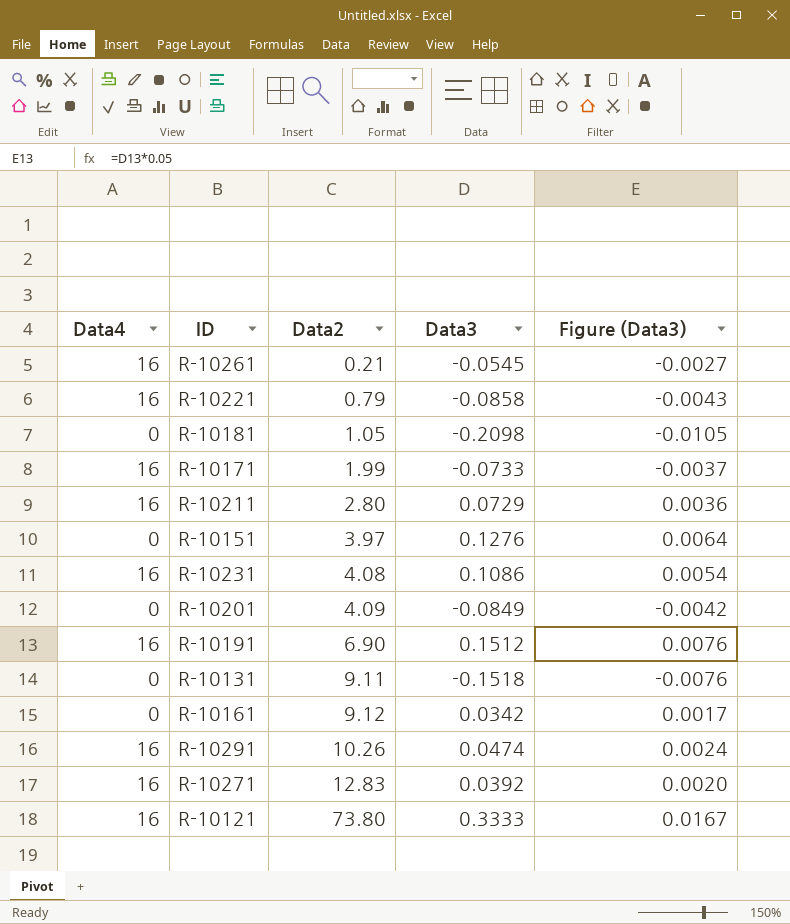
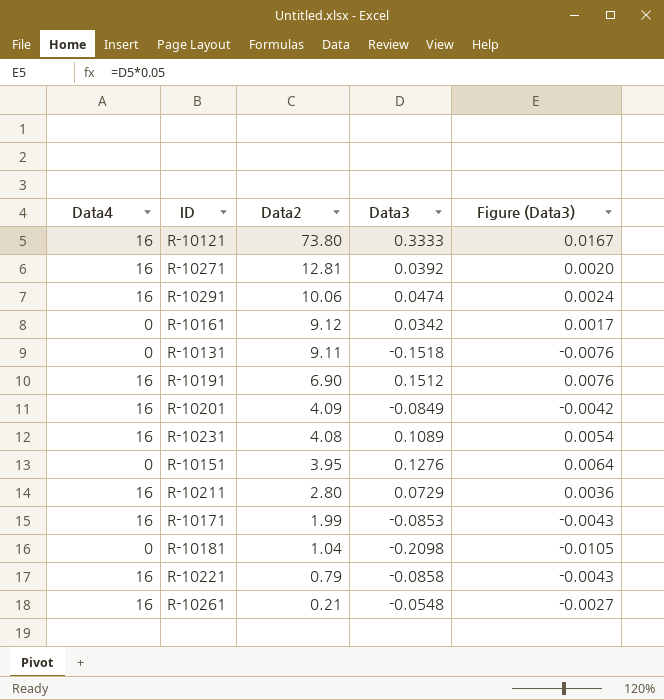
row order: Data2 ascending -> Data2 descending
R-10271 | Data2: 12.83 -> 12.81
R-10291 | Data2: 10.26 -> 10.06
R-10201 | Data4: 0 -> 16
R-10231 | Data3: 0.1086 -> 0.1089
R-10151 | Data2: 3.97 -> 3.95
R-10171 | Data3: -0.0733 -> -0.0853
R-10171 | Figure (Data3): -0.0037 -> -0.0043
R-10181 | Data2: 1.05 -> 1.04
R-10261 | Data3: -0.0545 -> -0.0548

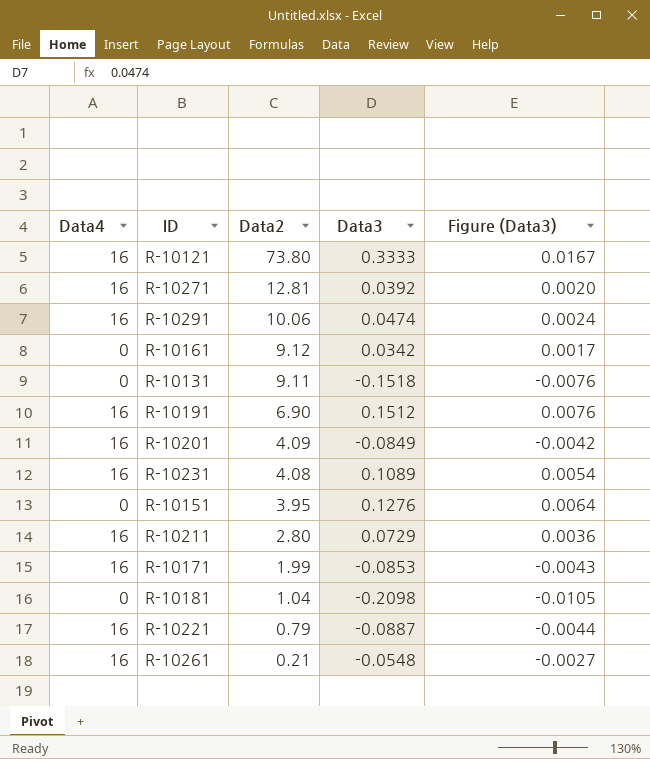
R-10221 | Data3: -0.0858 -> -0.0887
R-10221 | Figure (Data3): -0.0043 -> -0.0044

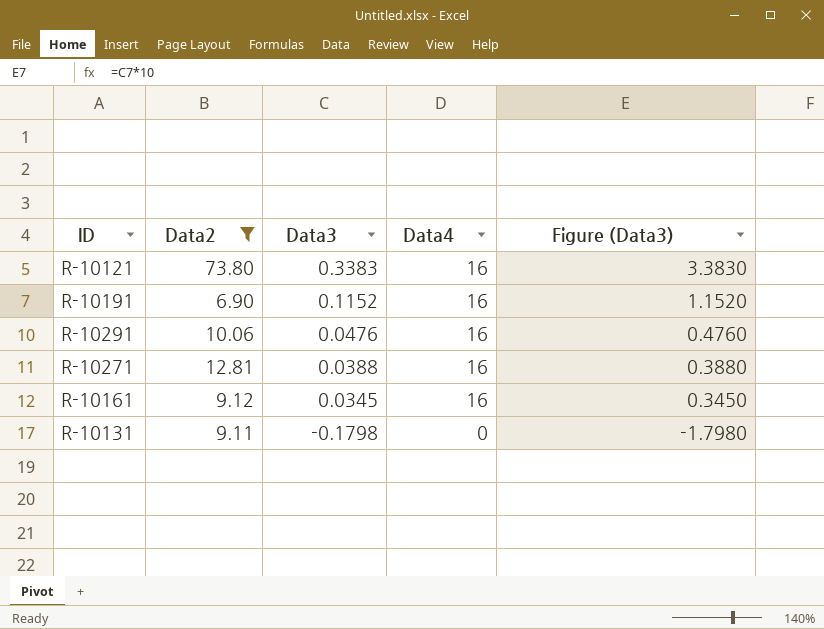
filter: none -> Data2 >= 6.90
row order: Data2 descending -> Data3 descending
column Data4 | position: 1 -> 4
column Figure (Data3) | formula: [Data3] * 0.05 -> [Data3] * 10
R-10121 | Data3: 0.3333 -> 0.3383
R-10191 | Data3: 0.1512 -> 0.1152
R-10291 | Data3: 0.0474 -> 0.0476
R-10271 | Data3: 0.0392 -> 0.0388
R-10161 | Data3: 0.0342 -> 0.0345
R-10161 | Data4: 0 -> 16
R-10131 | Data3: -0.1518 -> -0.1798

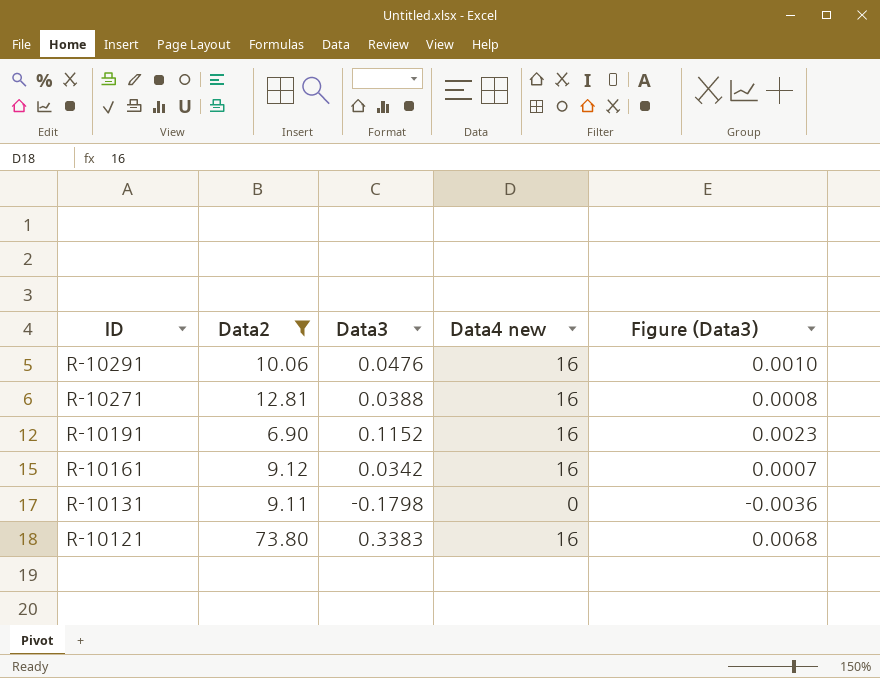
row order: Data3 descending -> ID descending
column name: Data4 -> Data4 new
column Figure (Data3) | formula: [Data3] * 10 -> [Data3] * 0.02
R-10161 | Data3: 0.0345 -> 0.0342

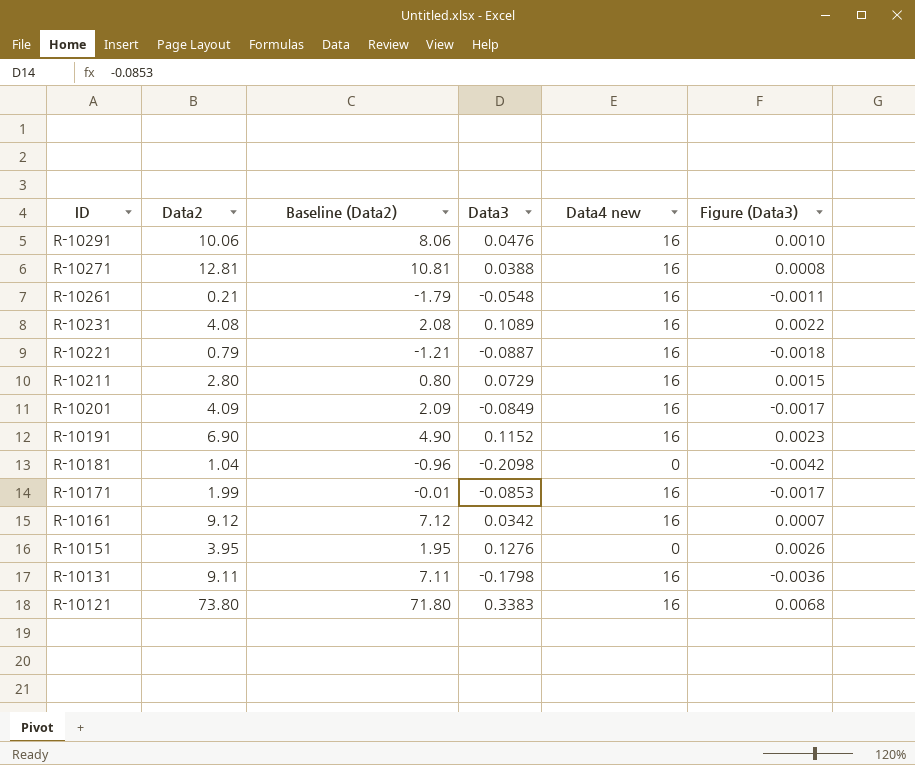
filter: Data2 >= 6.90 -> none
column Baseline (Data2) | formula: none -> [Data2] - 2
R-10131 | Data4 new: 0 -> 16

